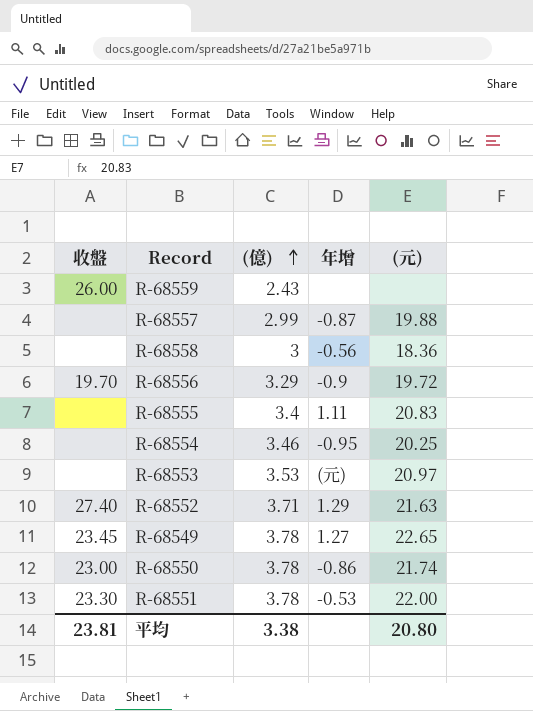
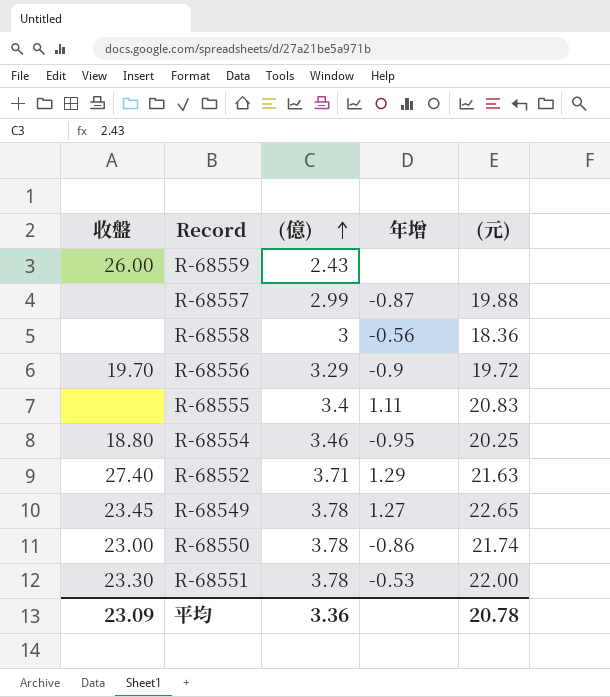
row R-68553: none | 3.53 | (元) | 20.97 -> none
R-68554 | 收盤: none -> 18.80
平均 | 收盤: 23.81 -> 23.09
平均 | (億): 3.38 -> 3.36
平均 | (元): 20.80 -> 20.78

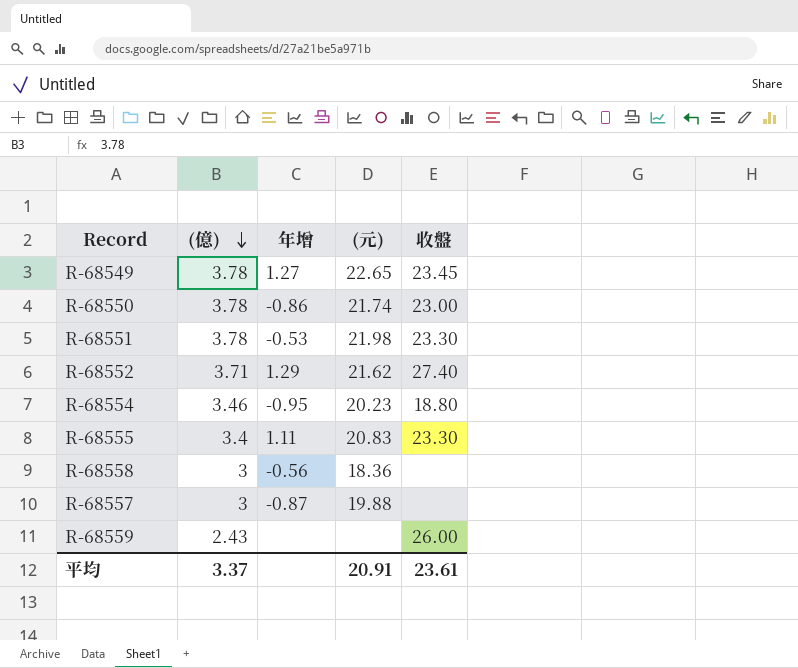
row order: (億) ascending -> (億) descending
column 收盤 | position: 1 -> 5
row R-68556: 19.70 | 3.29 | -0.9 | 19.72 -> none
R-68551 | (元): 22.00 -> 21.98
R-68552 | (元): 21.63 -> 21.62
R-68554 | (元): 20.25 -> 20.23
R-68555 | 收盤: none -> 23.30
R-68557 | (億): 2.99 -> 3
平均 | (億): 3.36 -> 3.37
平均 | (元): 20.78 -> 20.91
平均 | 收盤: 23.09 -> 23.61

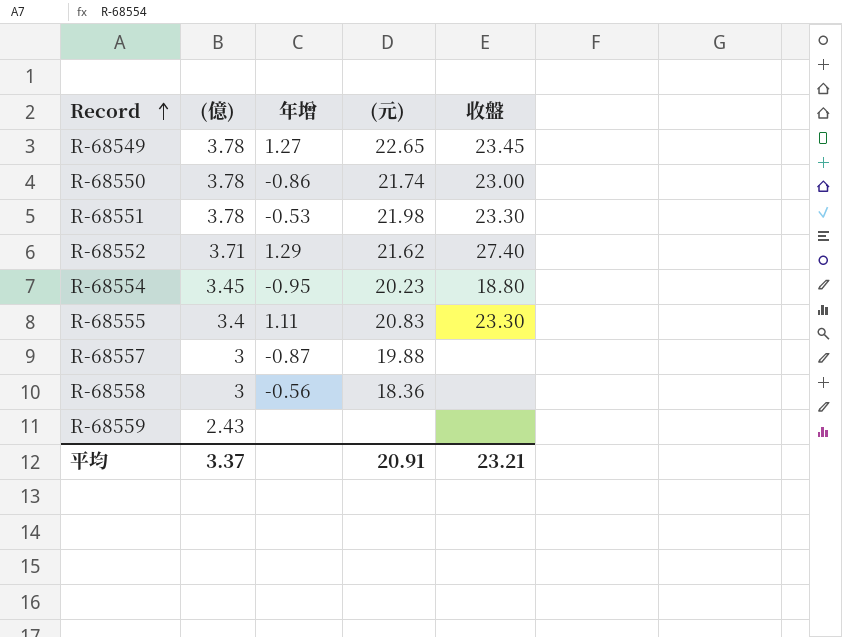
row order: (億) descending -> Record ascending
R-68554 | (億): 3.46 -> 3.45
R-68559 | 收盤: 26.00 -> none
平均 | 收盤: 23.61 -> 23.21

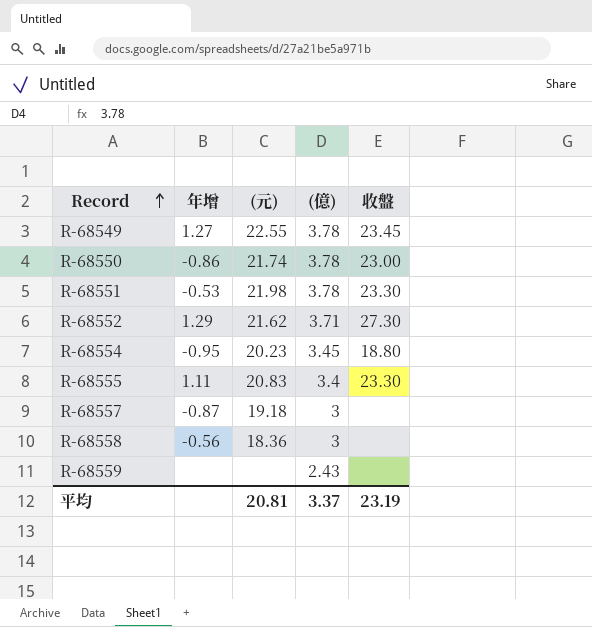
column (億) | position: 2 -> 4
R-68549 | (元): 22.65 -> 22.55
R-68552 | 收盤: 27.40 -> 27.30
R-68557 | (元): 19.88 -> 19.18
平均 | (元): 20.91 -> 20.81
平均 | 收盤: 23.21 -> 23.19

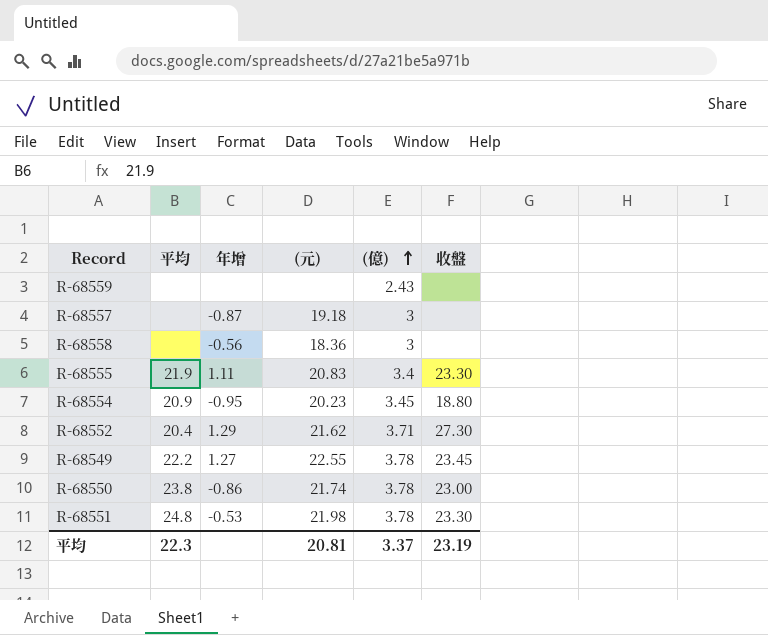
row order: Record ascending -> (億) ascending
column 平均 | position: none -> 2

